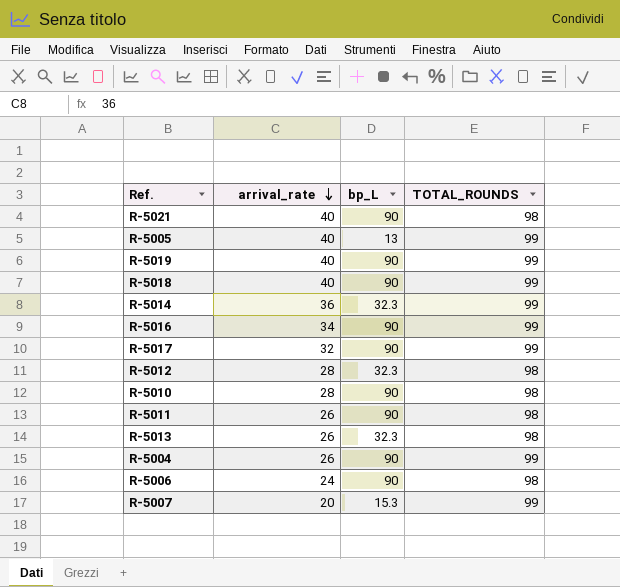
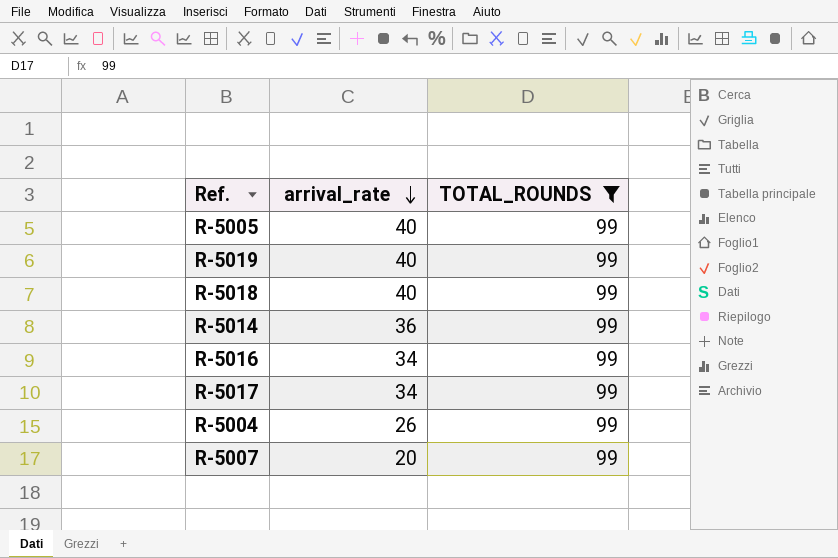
filter: none -> TOTAL_ROUNDS = 99
column bp_L | position: 3 -> none
R-5017 | arrival_rate: 32 -> 34

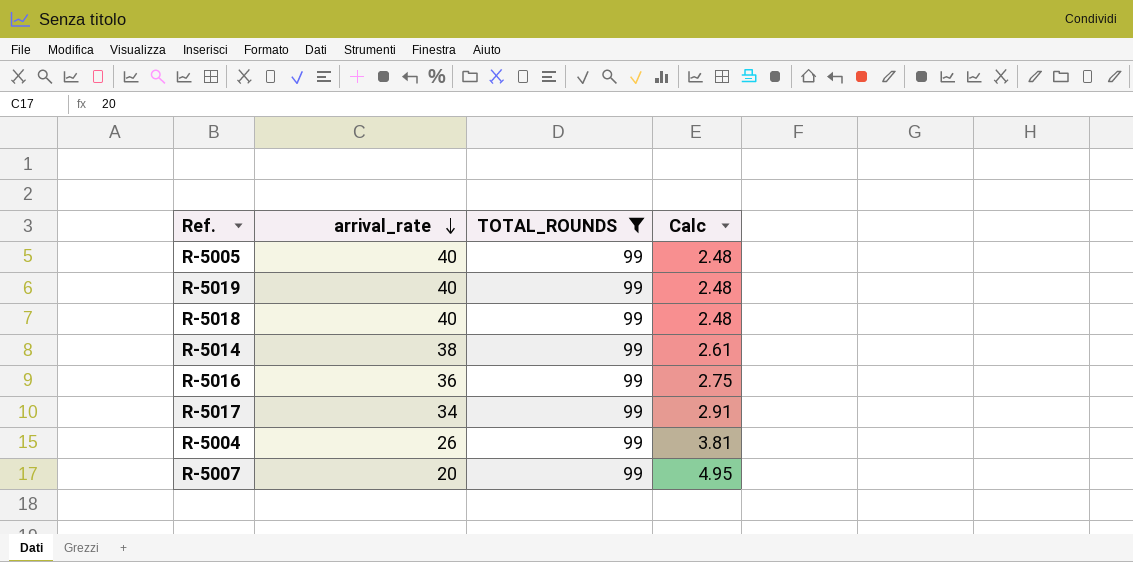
column Calc | formula: none -> [TOTAL_ROUNDS] / [arrival_rate]
R-5014 | arrival_rate: 36 -> 38
R-5016 | arrival_rate: 34 -> 36

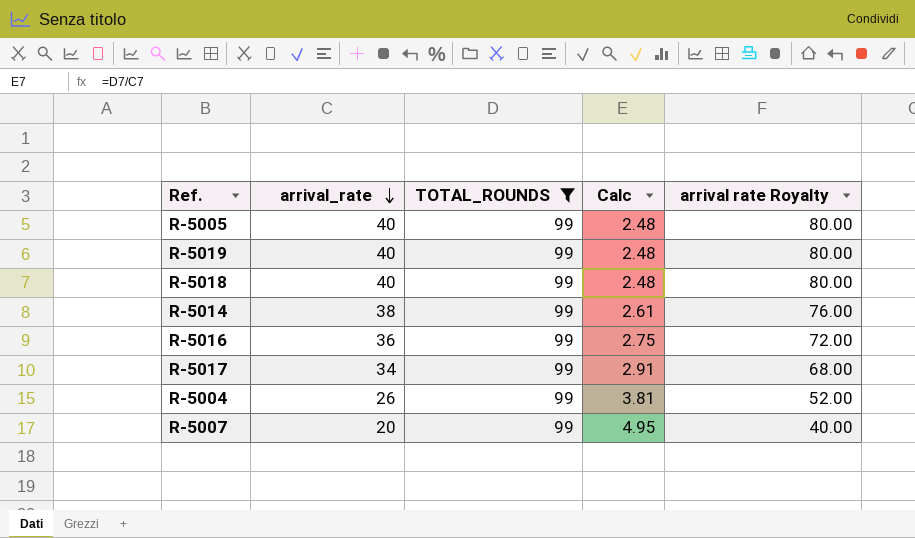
column arrival rate Royalty | formula: none -> [arrival_rate] * 2

